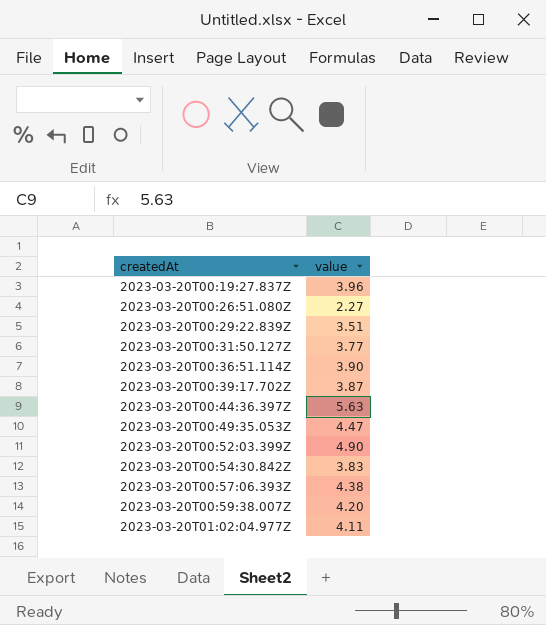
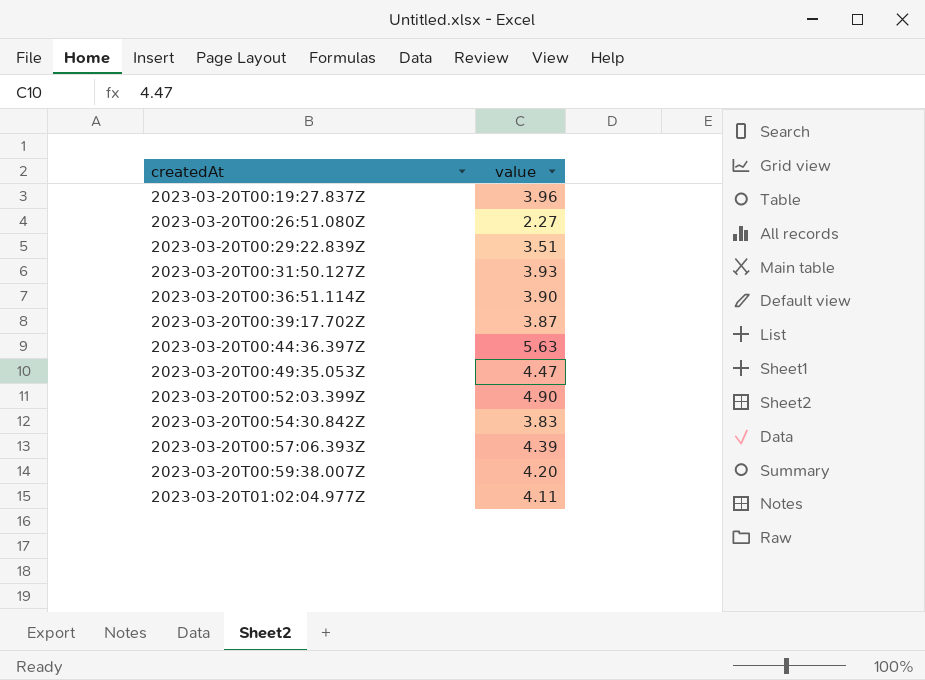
2023-03-20T00:31:50.127Z | value: 3.77 -> 3.93
2023-03-20T00:57:06.393Z | value: 4.38 -> 4.39

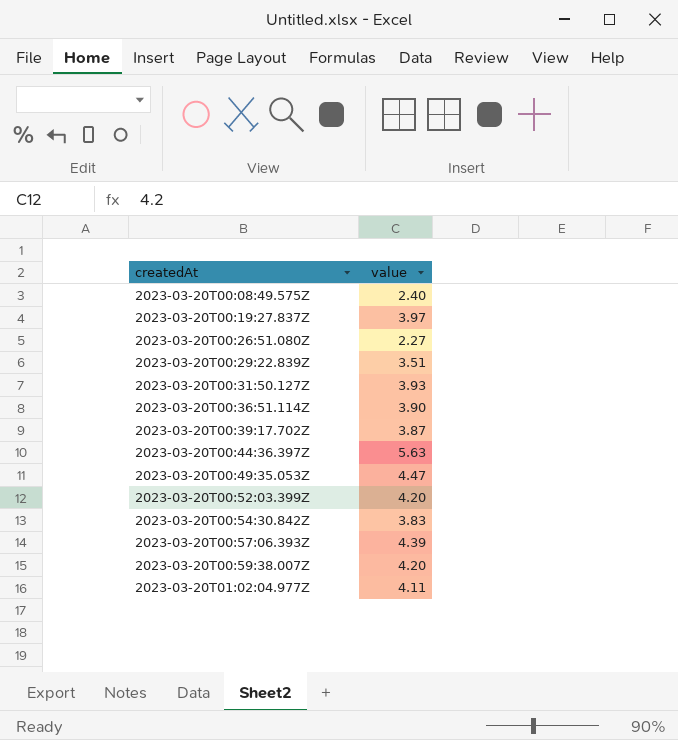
row 2023-03-20T00:08:49.575Z: none -> 2.40
2023-03-20T00:19:27.837Z | value: 3.96 -> 3.97
2023-03-20T00:52:03.399Z | value: 4.90 -> 4.20

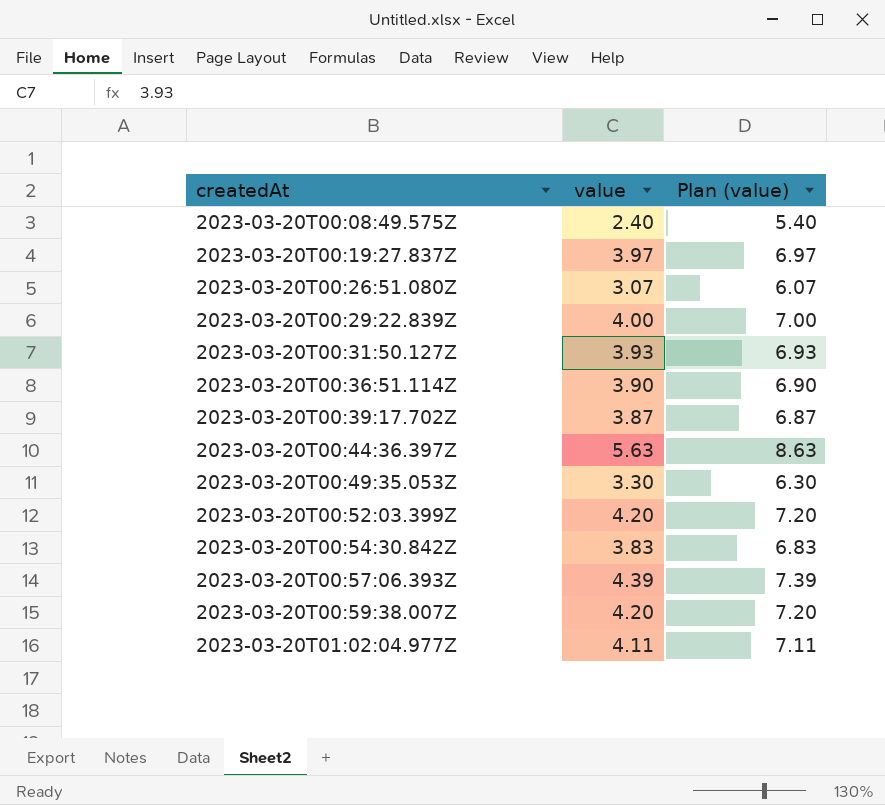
column Plan (value) | formula: none -> [value] + 3
2023-03-20T00:26:51.080Z | value: 2.27 -> 3.07
2023-03-20T00:29:22.839Z | value: 3.51 -> 4.00
2023-03-20T00:49:35.053Z | value: 4.47 -> 3.30

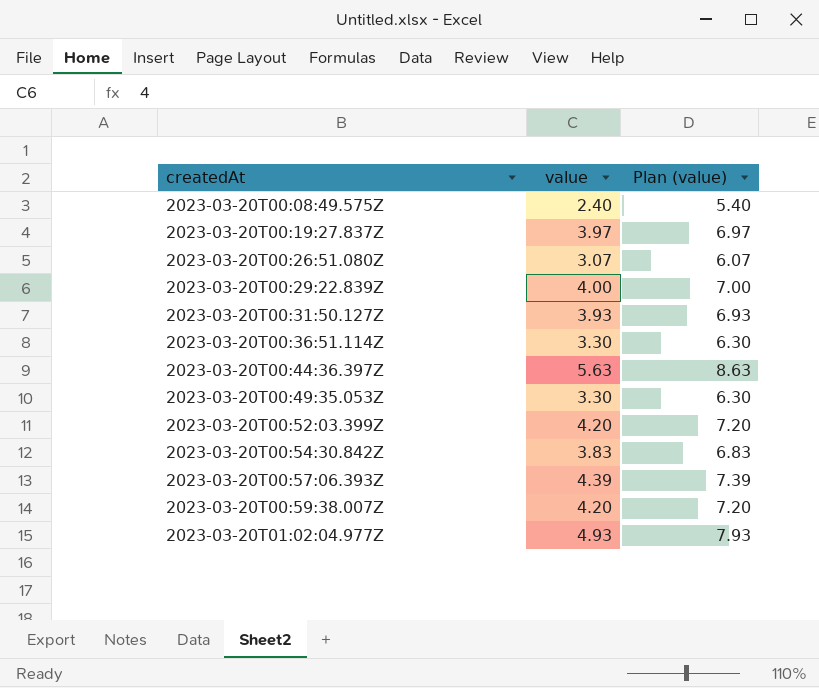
row 2023-03-20T00:39:17.702Z: 3.87 | 6.87 -> none
2023-03-20T00:36:51.114Z | value: 3.90 -> 3.30
2023-03-20T00:36:51.114Z | Plan (value): 6.90 -> 6.30
2023-03-20T01:02:04.977Z | value: 4.11 -> 4.93
2023-03-20T01:02:04.977Z | Plan (value): 7.11 -> 7.93

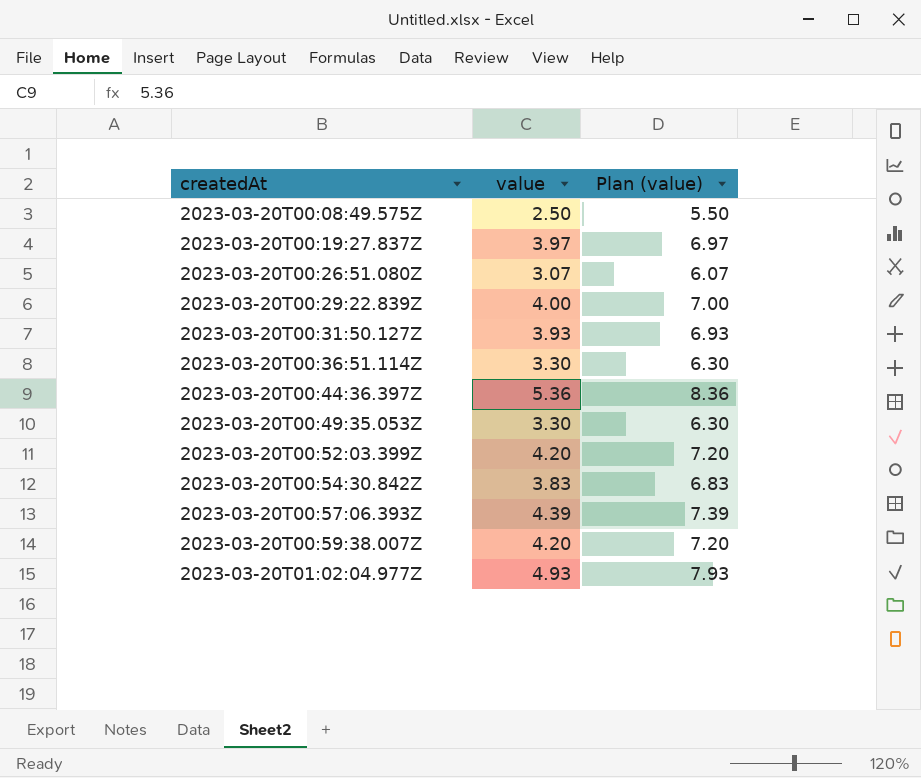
2023-03-20T00:08:49.575Z | value: 2.40 -> 2.50
2023-03-20T00:08:49.575Z | Plan (value): 5.40 -> 5.50
2023-03-20T00:44:36.397Z | value: 5.63 -> 5.36
2023-03-20T00:44:36.397Z | Plan (value): 8.63 -> 8.36

